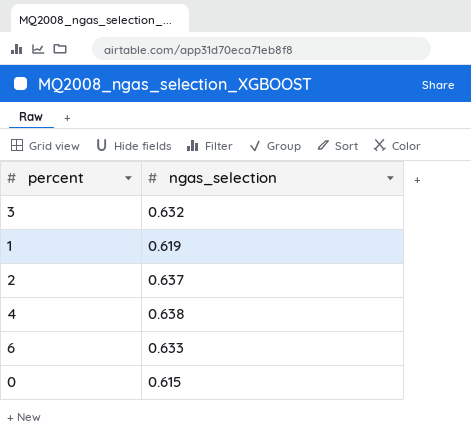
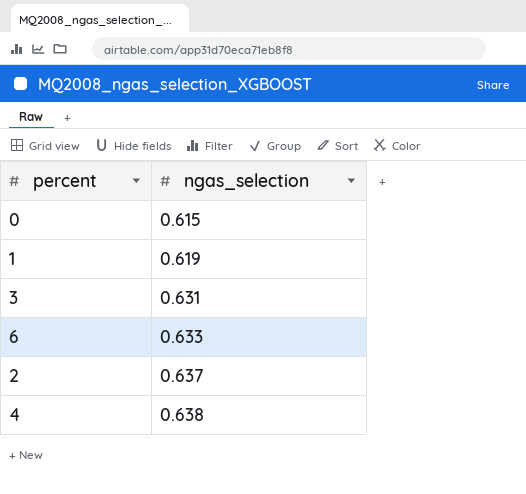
row order: none -> ngas_selection ascending
3 | ngas_selection: 0.632 -> 0.631

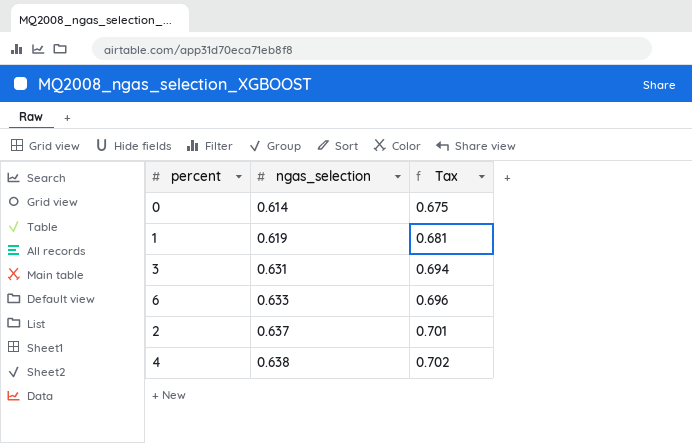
column Tax | formula: none -> [ngas_selection] * 1.1
0 | ngas_selection: 0.615 -> 0.614

